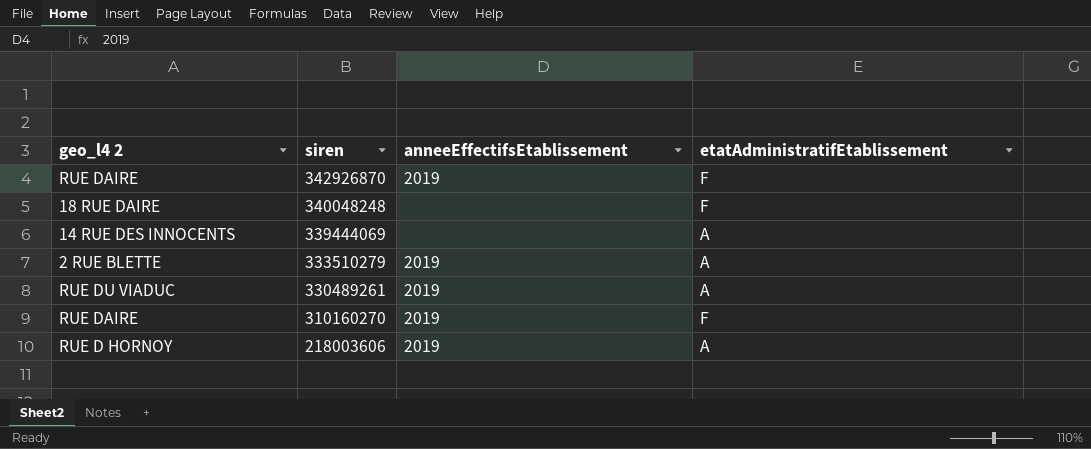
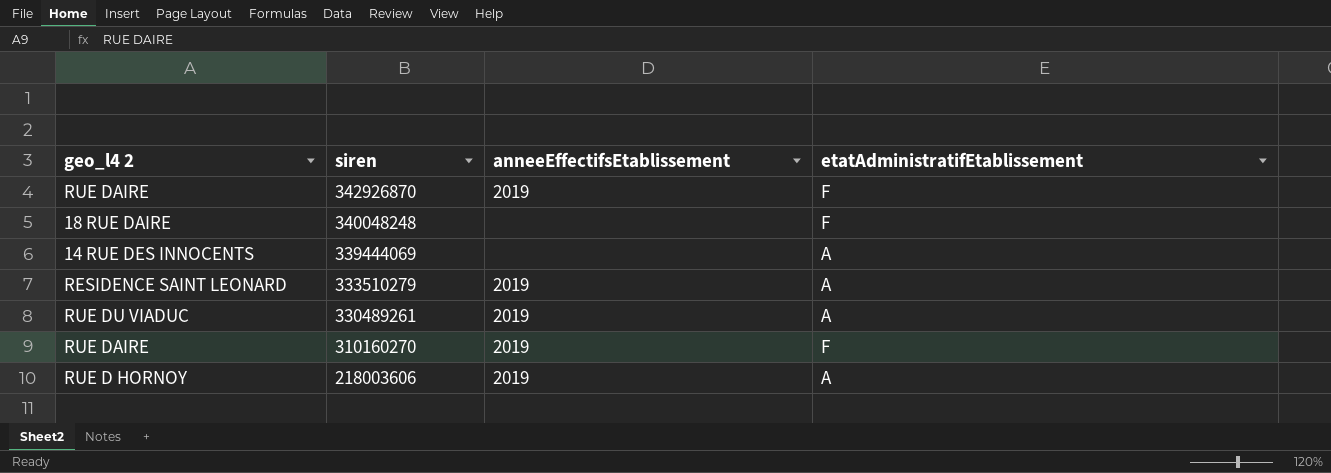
333510279 | geo_l4 2: 2 RUE BLETTE -> RESIDENCE SAINT LEONARD

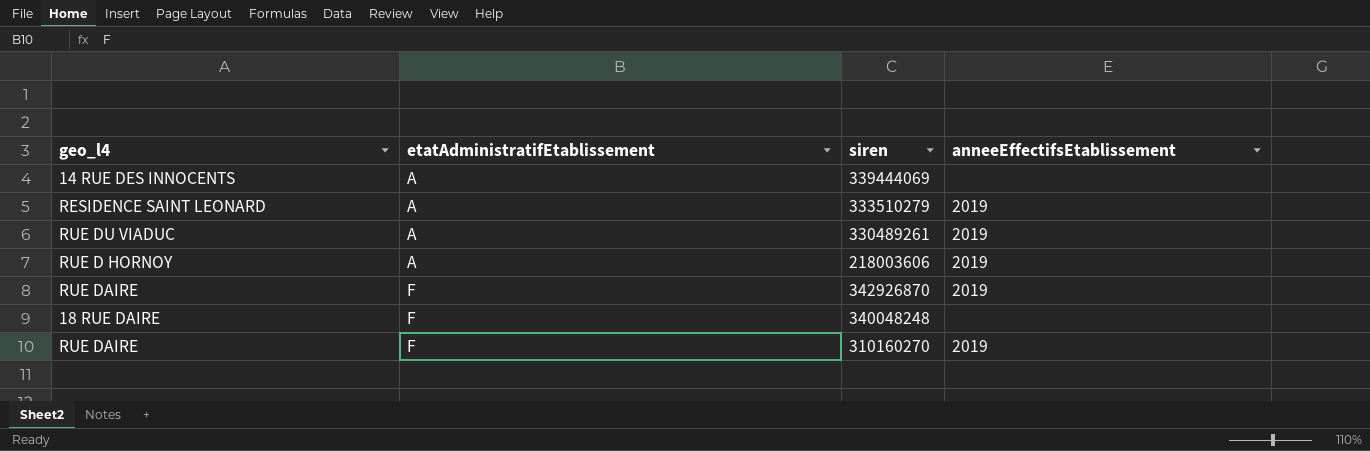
row order: siren descending -> etatAdministratifEtablissement ascending
column name: geo_l4 2 -> geo_l4
column etatAdministratifEtablissement | position: 4 -> 2

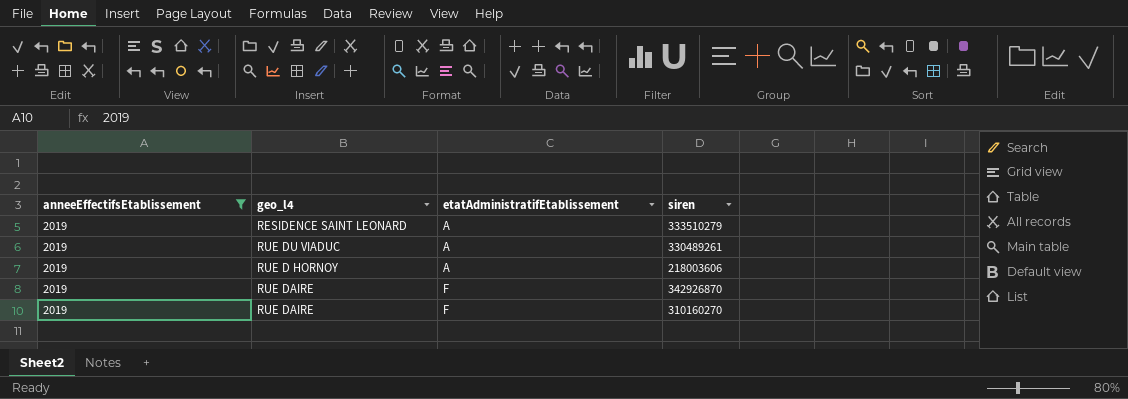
filter: none -> anneeEffectifsEtablissement = 2019
column anneeEffectifsEtablissement | position: 4 -> 1

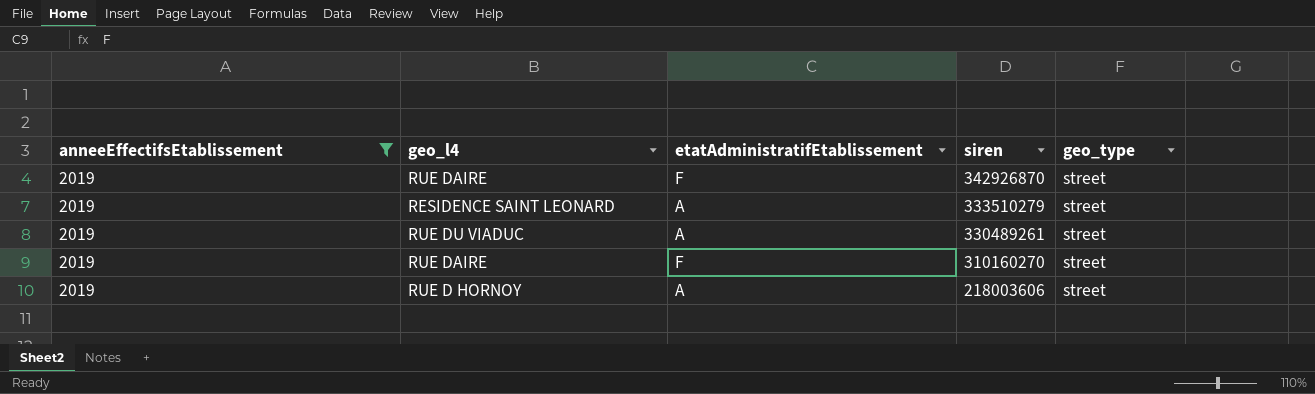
row order: etatAdministratifEtablissement ascending -> siren descending
column geo_type | position: none -> 5

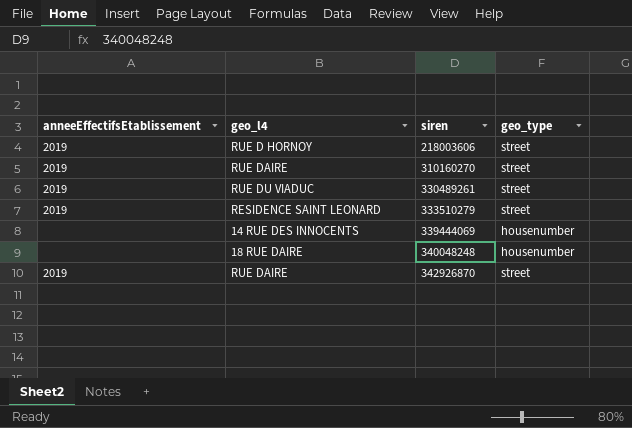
filter: anneeEffectifsEtablissement = 2019 -> none
row order: siren descending -> siren ascending
column etatAdministratifEtablissement | position: 3 -> none

